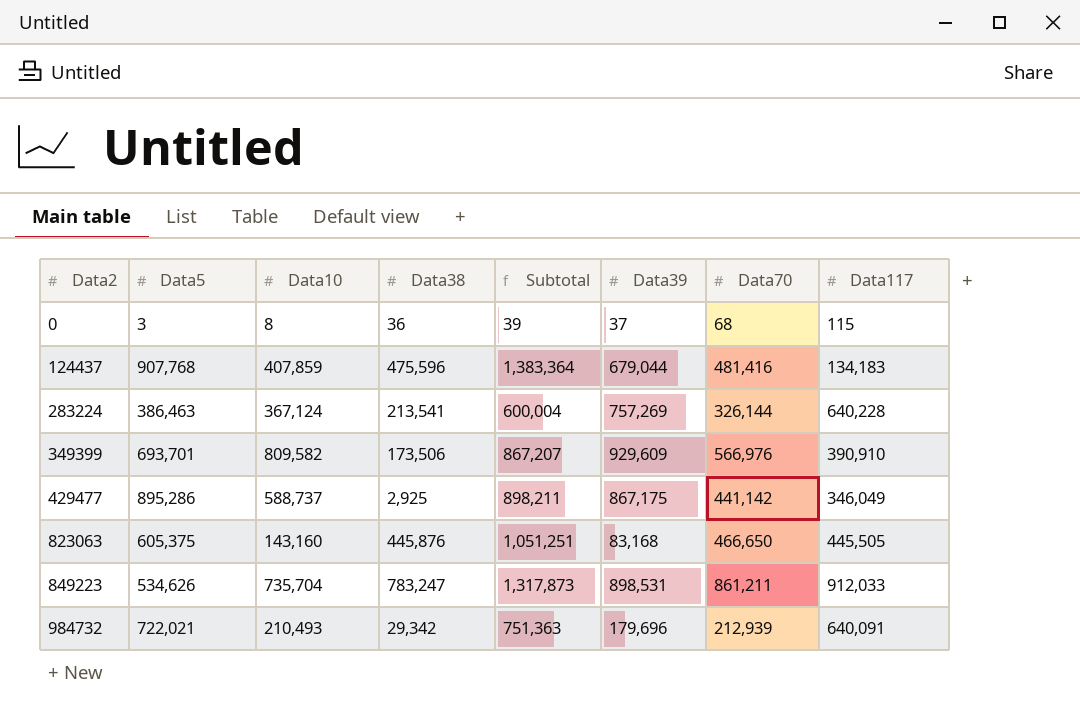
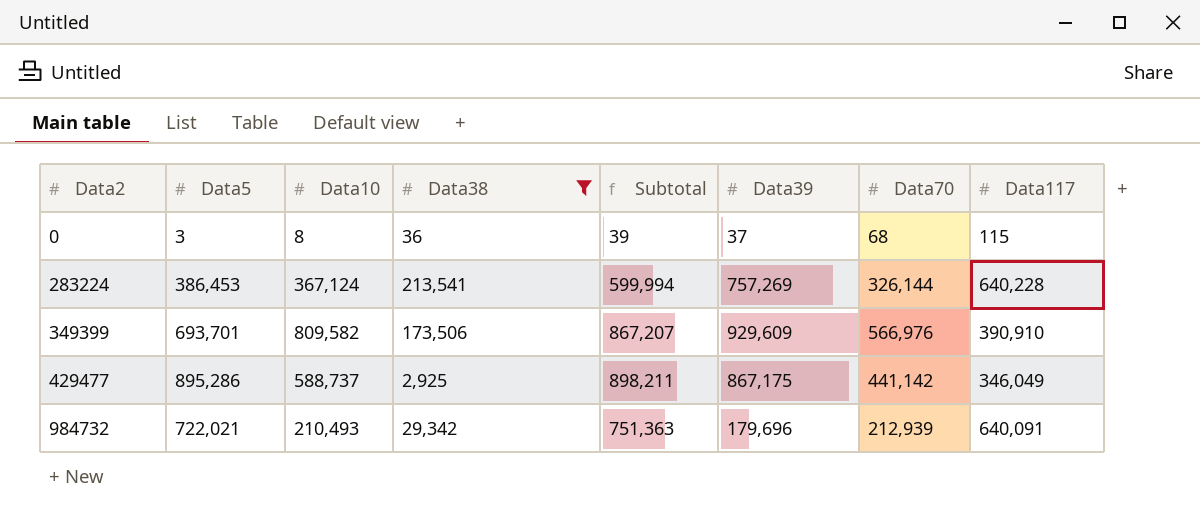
filter: none -> Data38 <= 213,541
283224 | Data5: 386,463 -> 386,453
283224 | Subtotal: 600,004 -> 599,994

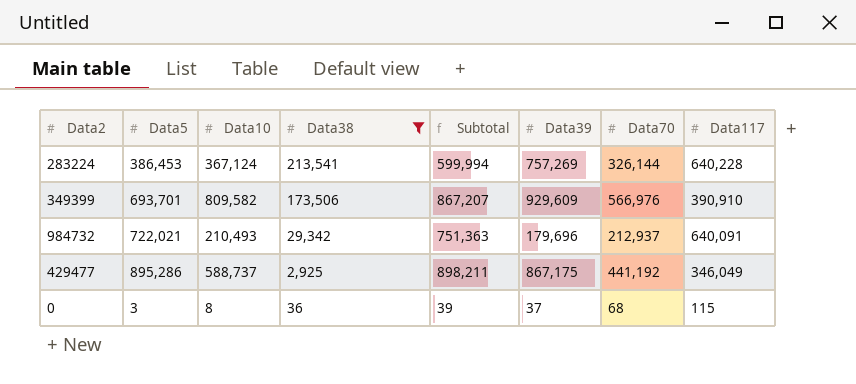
row order: Data2 ascending -> Data38 descending
984732 | Data70: 212,939 -> 212,937
429477 | Data70: 441,142 -> 441,192

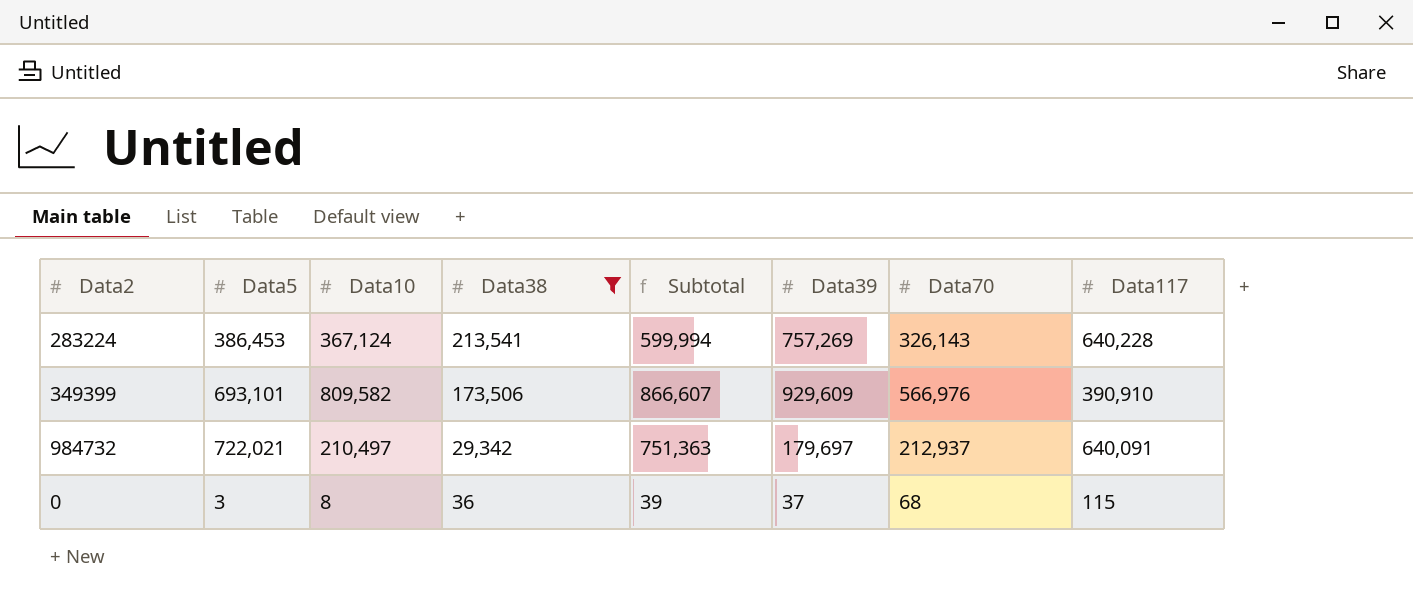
row 429477: 895,286 | 588,737 | 2,925 | 898,211 | 867,175 | 441,192 | 346,049 -> none
283224 | Data70: 326,144 -> 326,143
349399 | Data5: 693,701 -> 693,101
349399 | Subtotal: 867,207 -> 866,607
984732 | Data10: 210,493 -> 210,497
984732 | Data39: 179,696 -> 179,697

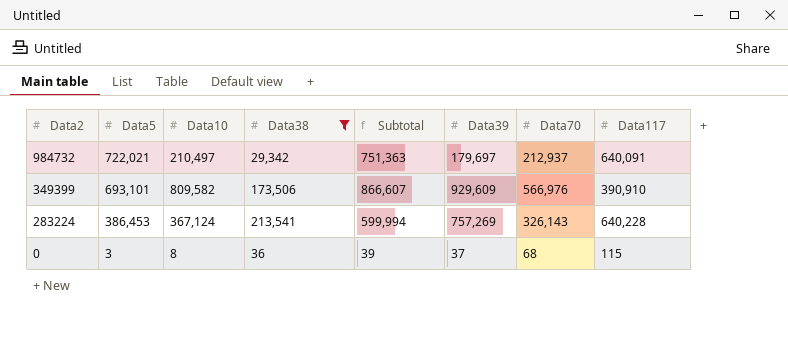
row order: Data38 descending -> Data2 descending

